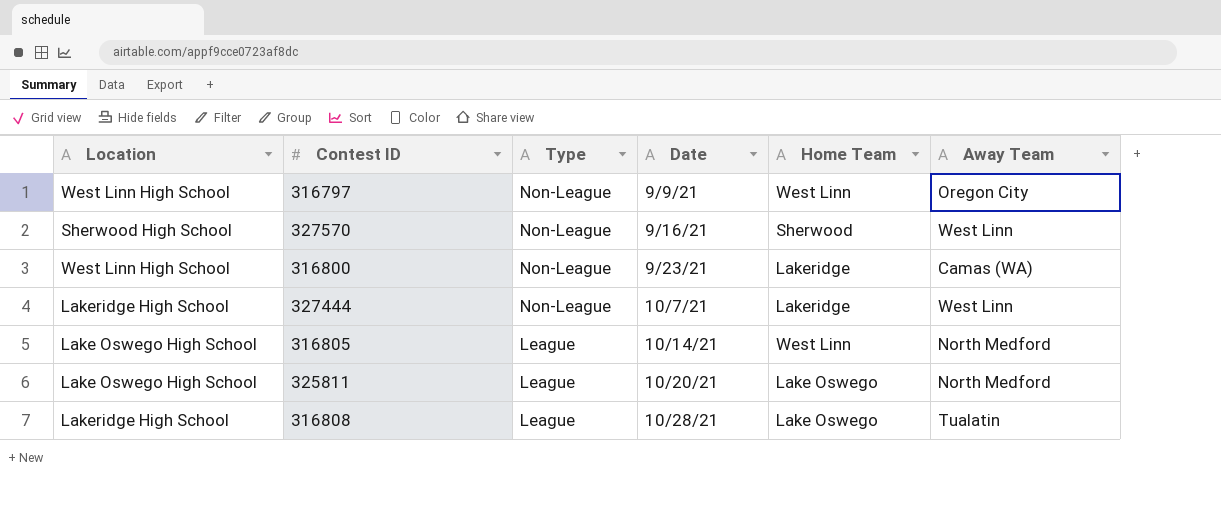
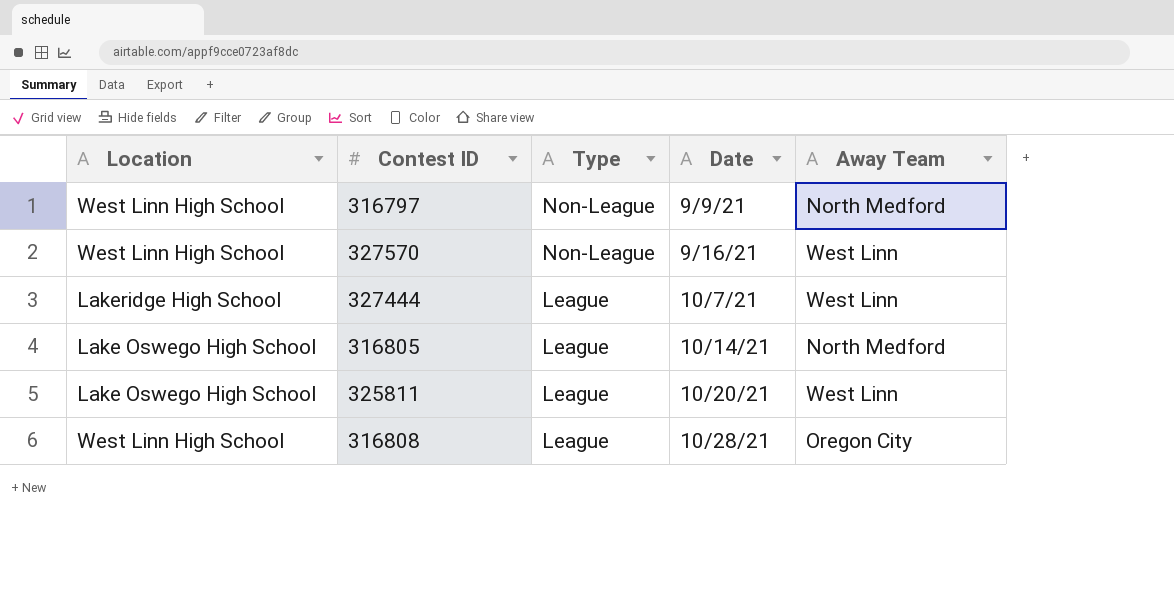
column Home Team | position: 5 -> none
row 316800: West Linn High School | Non-League | 9/23/21 | Lakeridge | Camas (WA) -> none
316797 | Away Team: Oregon City -> North Medford
327570 | Location: Sherwood High School -> West Linn High School
327444 | Type: Non-League -> League
325811 | Away Team: North Medford -> West Linn
316808 | Location: Lakeridge High School -> West Linn High School
316808 | Away Team: Tualatin -> Oregon City

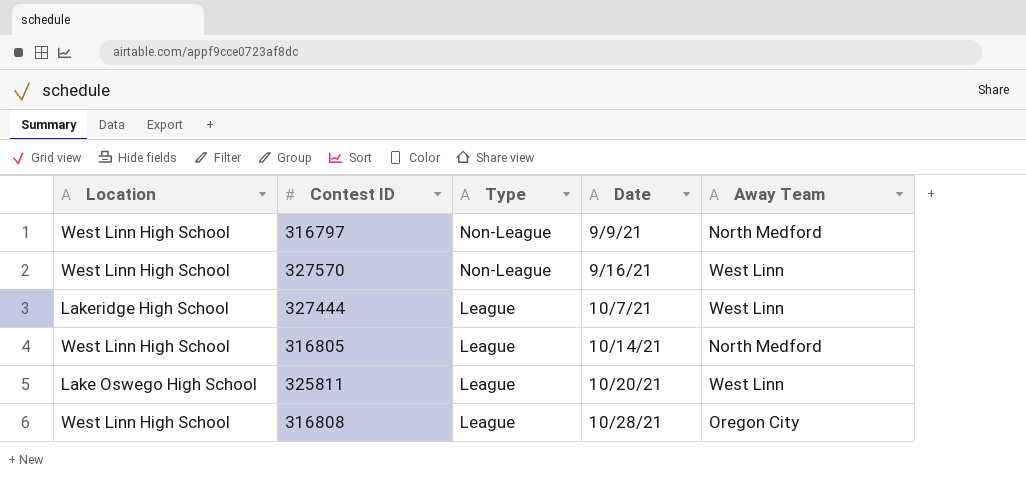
316805 | Location: Lake Oswego High School -> West Linn High School

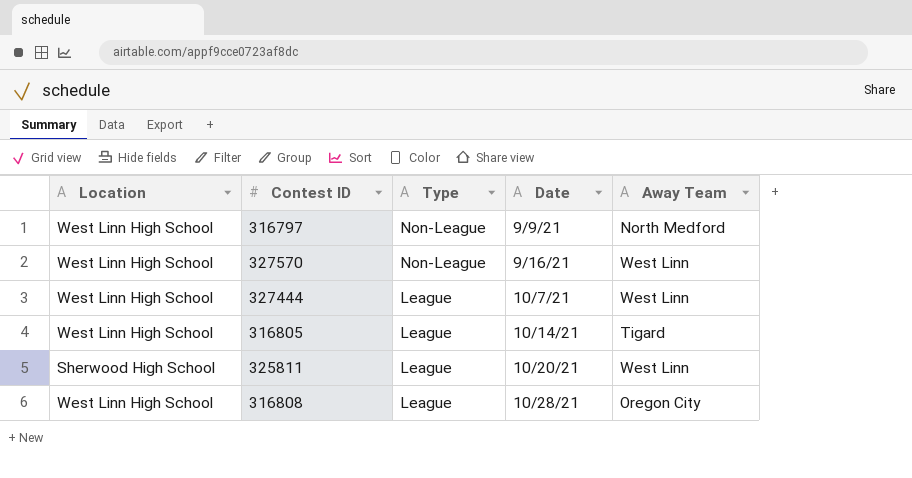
327444 | Location: Lakeridge High School -> West Linn High School
316805 | Away Team: North Medford -> Tigard
325811 | Location: Lake Oswego High School -> Sherwood High School

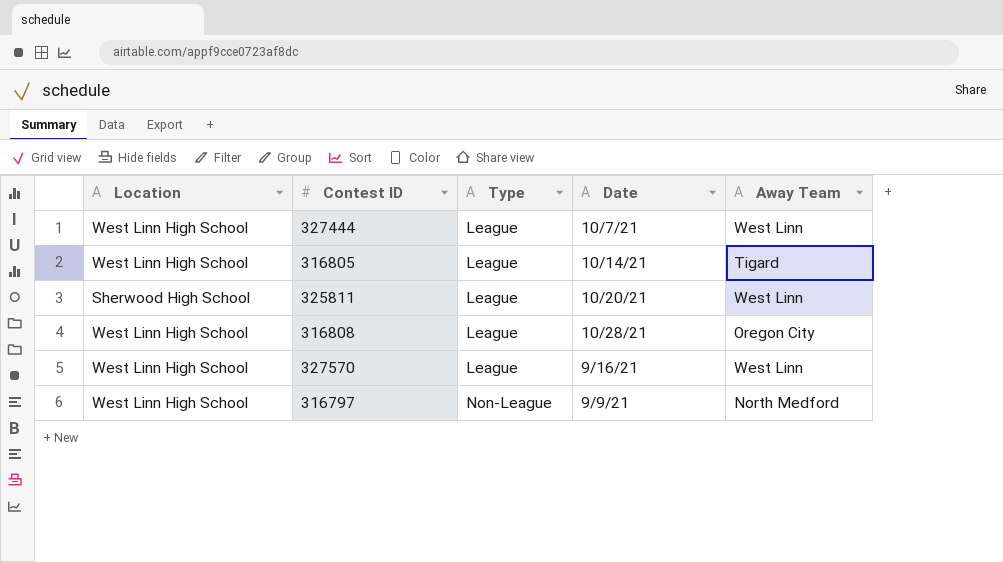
row order: Type descending -> Type ascending
327570 | Type: Non-League -> League

